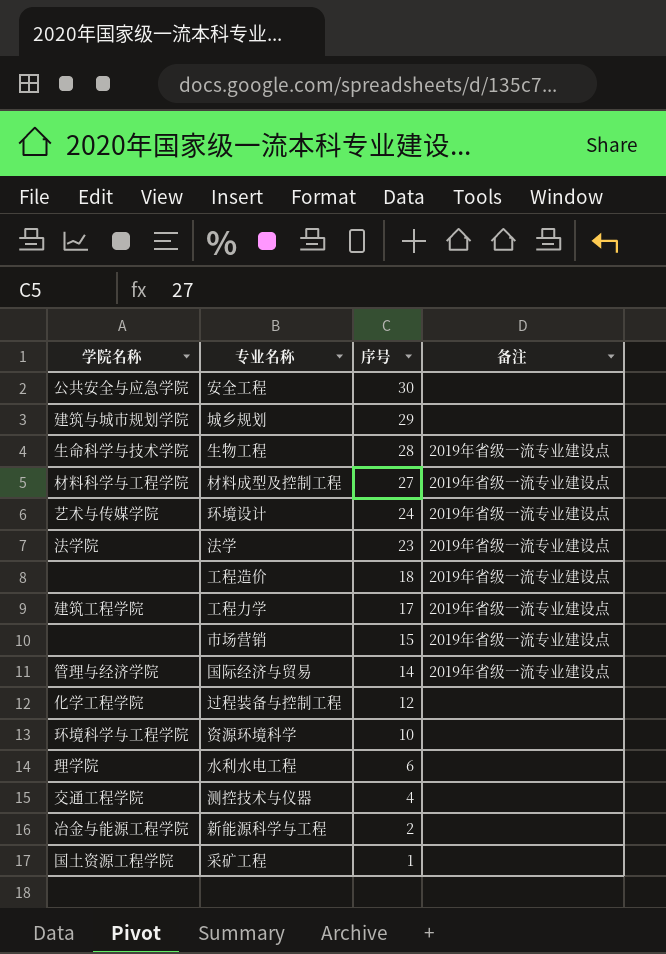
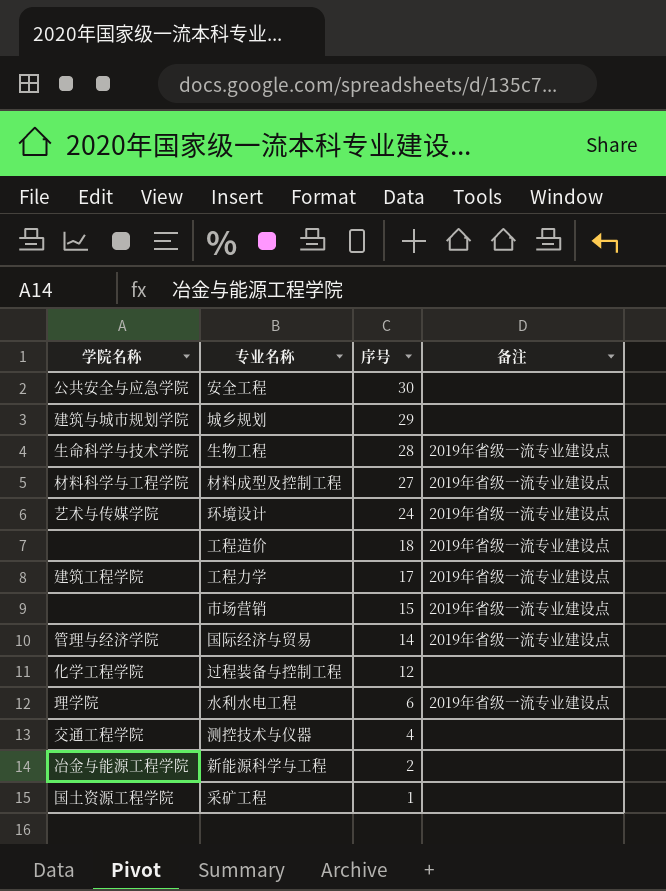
row 法学: 法学院 | 23 | 2019年省级一流专业建设点 -> none
row 资源环境科学: 环境科学与工程学院 | 10 | none -> none
水利水电工程 | 备注: none -> 2019年省级一流专业建设点

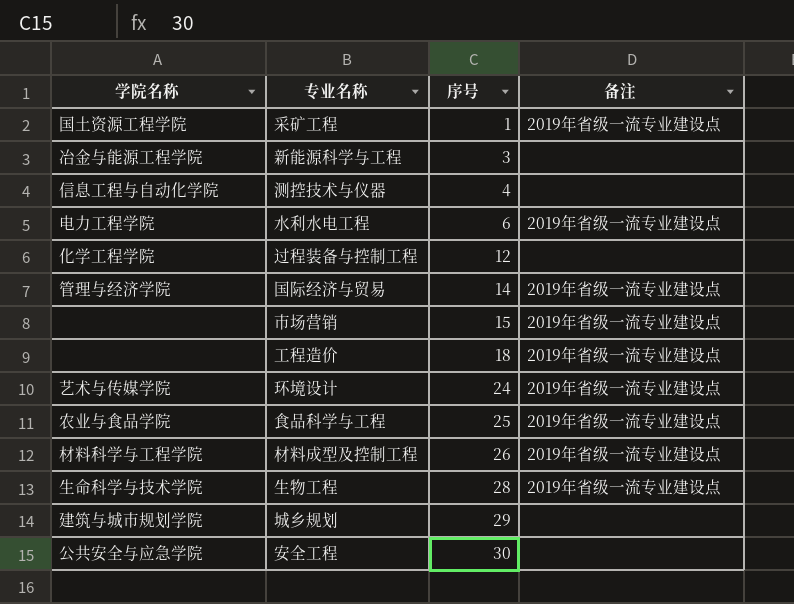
row order: 序号 descending -> 序号 ascending
row 工程力学: 建筑工程学院 | 17 | 2019年省级一流专业建设点 -> none
采矿工程 | 备注: none -> 2019年省级一流专业建设点
新能源科学与工程 | 序号: 2 -> 3
测控技术与仪器 | 学院名称: 交通工程学院 -> 信息工程与自动化学院
水利水电工程 | 学院名称: 理学院 -> 电力工程学院
row 食品科学与工程: none -> 农业与食品学院 | 25 | 2019年省级一流专业建设点
材料成型及控制工程 | 序号: 27 -> 26

